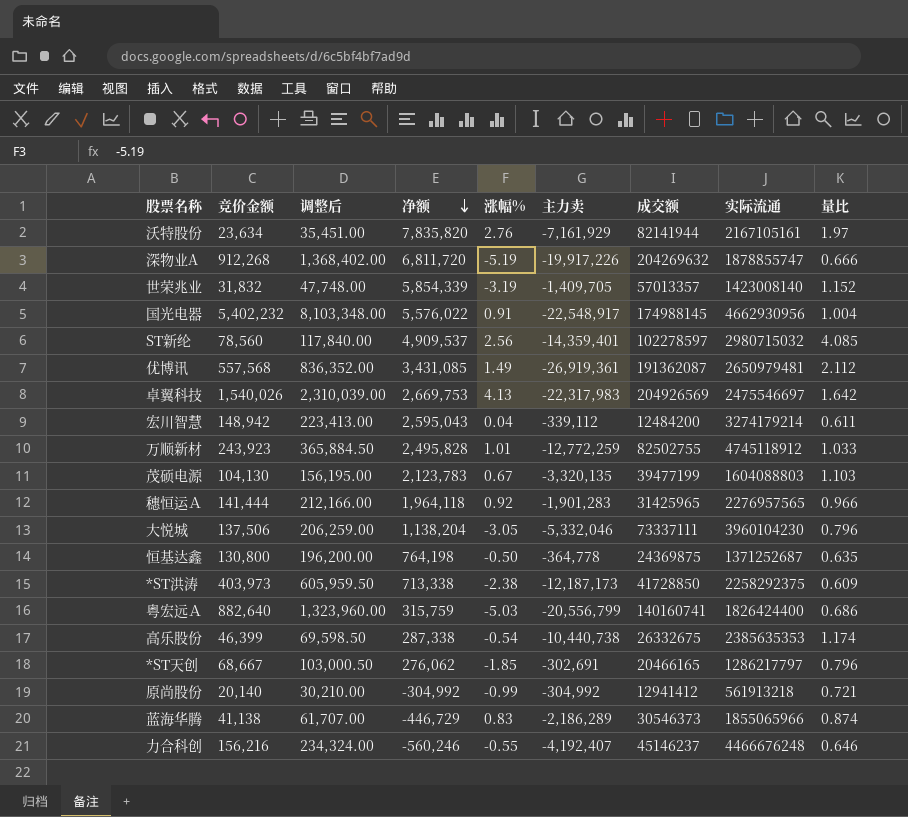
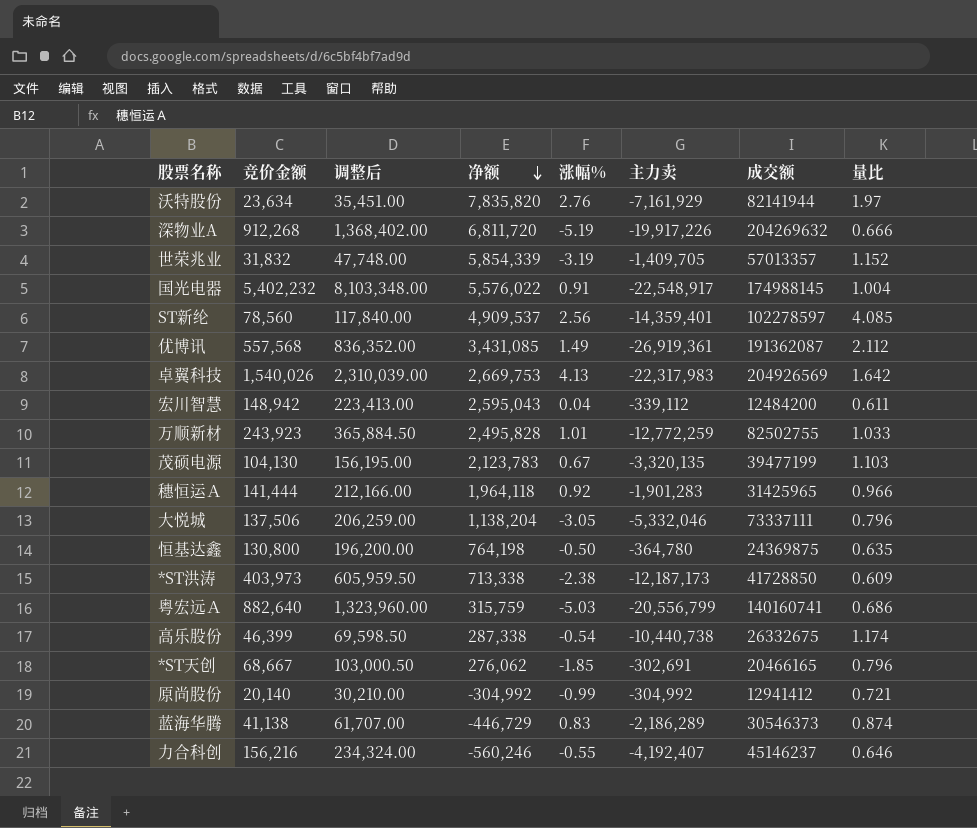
column 实际流通 | position: 8 -> none
恒基达鑫 | 主力卖: -364,778 -> -364,780

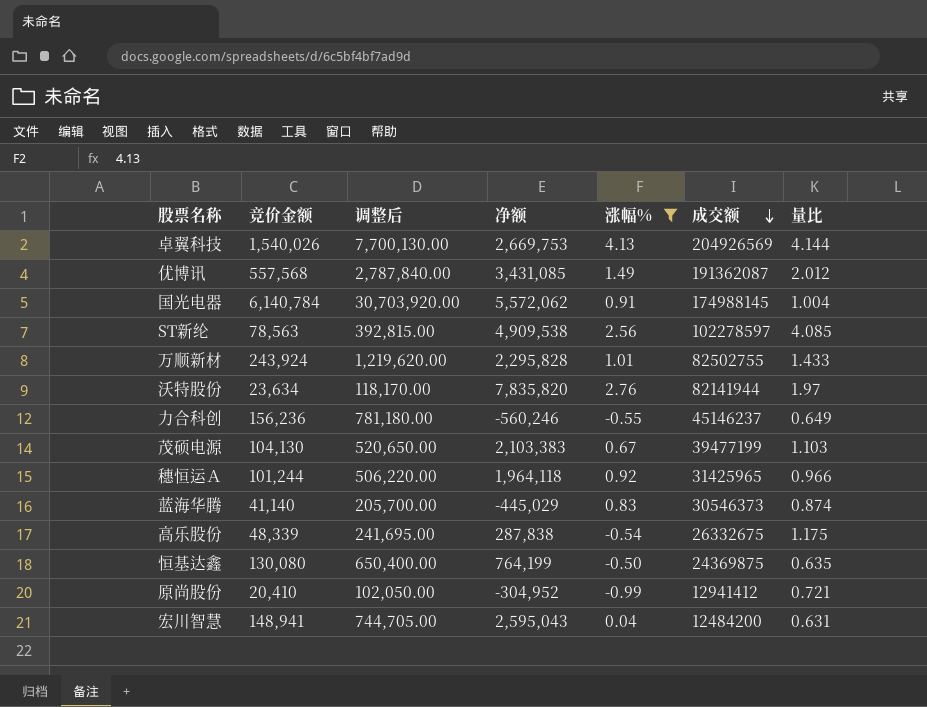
filter: none -> 涨幅% >= -0.99
row order: 净额 descending -> 成交额 descending
column 主力卖 | position: 6 -> none
column 调整后 | formula: [竞价金额] * 1.5 -> [竞价金额] * 5
卓翼科技 | 量比: 1.642 -> 4.144
优博讯 | 量比: 2.112 -> 2.012
国光电器 | 竞价金额: 5,402,232 -> 6,140,784
国光电器 | 净额: 5,576,022 -> 5,572,062
ST新纶 | 竞价金额: 78,560 -> 78,563
ST新纶 | 净额: 4,909,537 -> 4,909,538
万顺新材 | 竞价金额: 243,923 -> 243,924
万顺新材 | 净额: 2,495,828 -> 2,295,828
万顺新材 | 量比: 1.033 -> 1.433
力合科创 | 竞价金额: 156,216 -> 156,236
力合科创 | 量比: 0.646 -> 0.649
茂硕电源 | 净额: 2,123,783 -> 2,103,383
穗恒运Ａ | 竞价金额: 141,444 -> 101,244
蓝海华腾 | 竞价金额: 41,138 -> 41,140
蓝海华腾 | 净额: -446,729 -> -445,029
高乐股份 | 竞价金额: 46,399 -> 48,339
高乐股份 | 净额: 287,338 -> 287,838
高乐股份 | 量比: 1.174 -> 1.175
恒基达鑫 | 竞价金额: 130,800 -> 130,080
恒基达鑫 | 净额: 764,198 -> 764,199
原尚股份 | 竞价金额: 20,140 -> 20,410
原尚股份 | 净额: -304,992 -> -304,952
宏川智慧 | 竞价金额: 148,942 -> 148,941
宏川智慧 | 量比: 0.611 -> 0.631

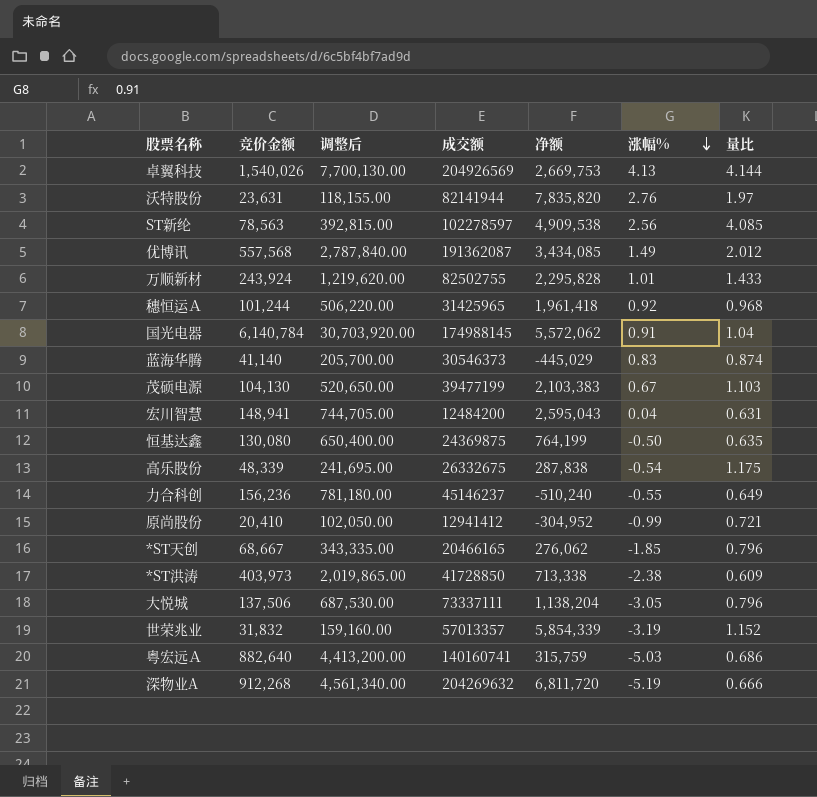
filter: 涨幅% >= -0.99 -> none
row order: 成交额 descending -> 涨幅% descending
column 成交额 | position: 6 -> 4
沃特股份 | 竞价金额: 23,634 -> 23,631
沃特股份 | 调整后: 118,170.00 -> 118,155.00
优博讯 | 净额: 3,431,085 -> 3,434,085
穗恒运Ａ | 净额: 1,964,118 -> 1,961,418
穗恒运Ａ | 量比: 0.966 -> 0.968
国光电器 | 量比: 1.004 -> 1.04
力合科创 | 净额: -560,246 -> -510,240

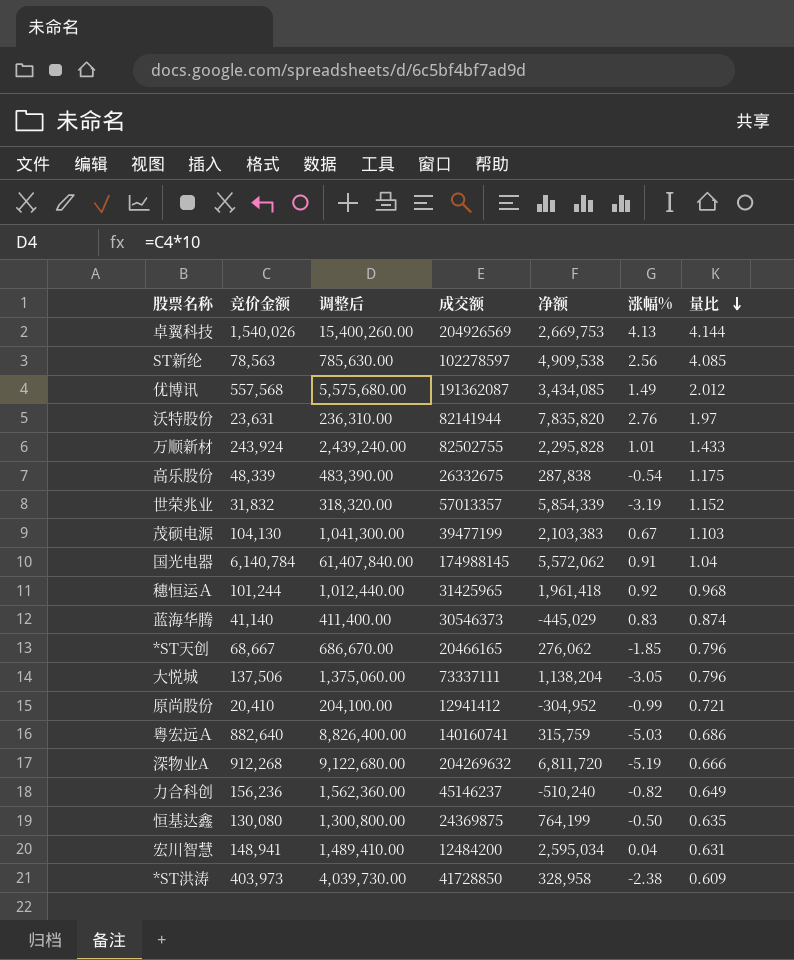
row order: 涨幅% descending -> 量比 descending
column 调整后 | formula: [竞价金额] * 5 -> [竞价金额] * 10
力合科创 | 涨幅%: -0.55 -> -0.82
宏川智慧 | 净额: 2,595,043 -> 2,595,034
*ST洪涛 | 净额: 713,338 -> 328,958

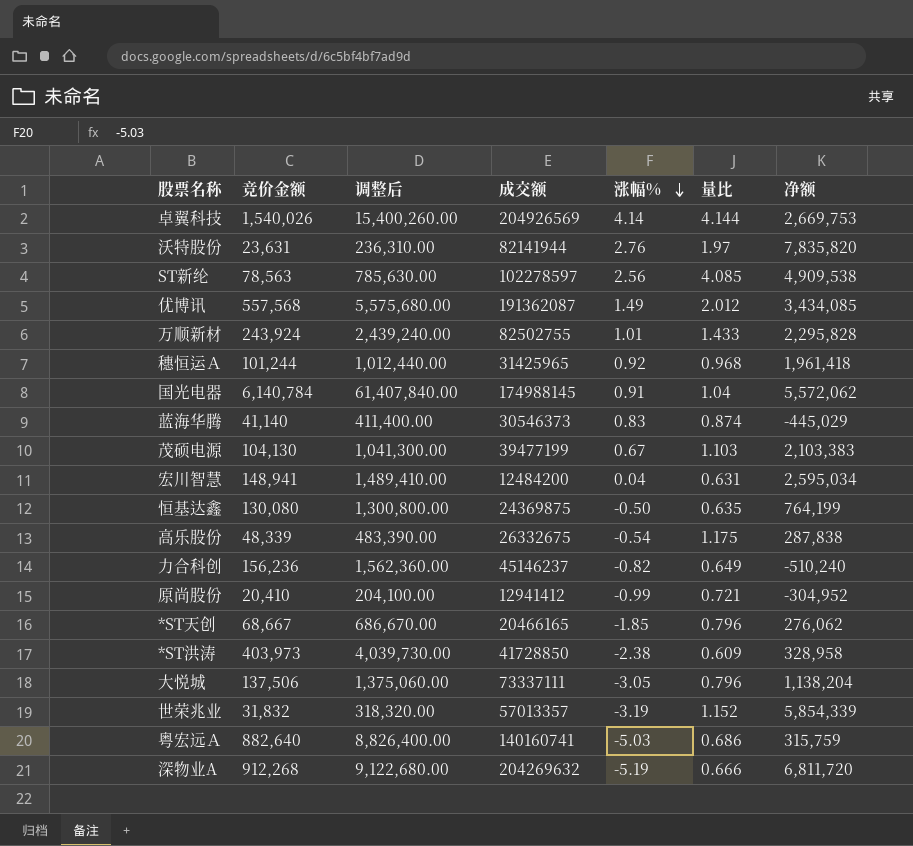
row order: 量比 descending -> 涨幅% descending
column 净额 | position: 5 -> 7
卓翼科技 | 涨幅%: 4.13 -> 4.14

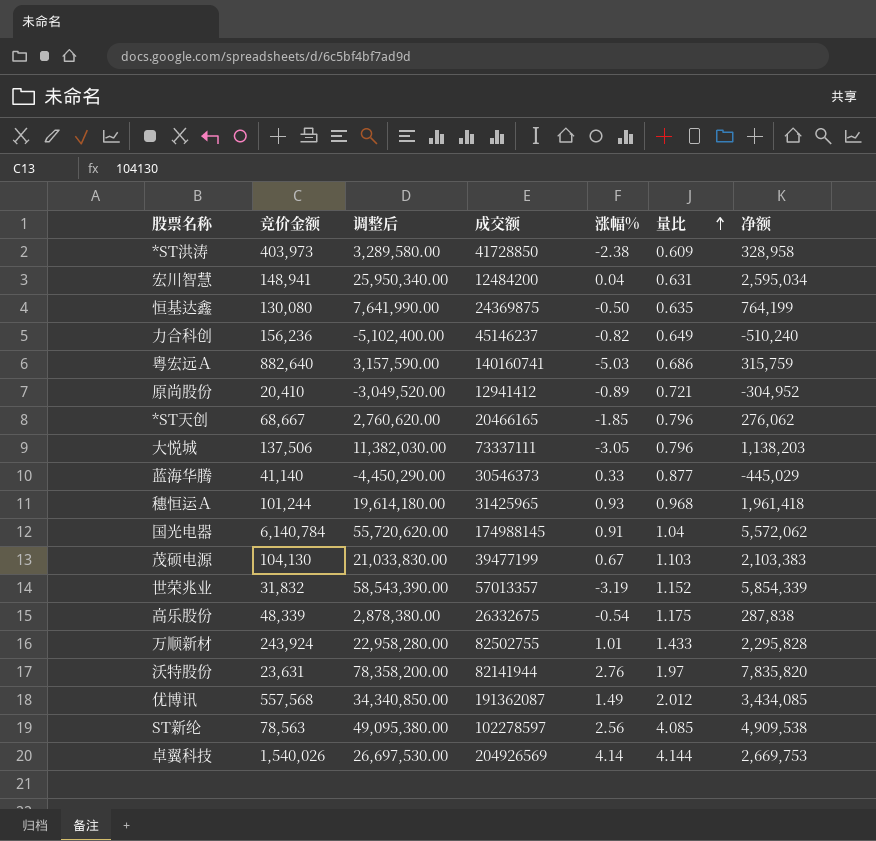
row order: 涨幅% descending -> 量比 ascending
column 调整后 | formula: [竞价金额] * 10 -> [净额] * 10
row 深物业A: 912,268 | 9,122,680.00 | 204269632 | -5.19 | 0.666 | 6,811,720 -> none
原尚股份 | 涨幅%: -0.99 -> -0.89
大悦城 | 净额: 1,138,204 -> 1,138,203
蓝海华腾 | 涨幅%: 0.83 -> 0.33
蓝海华腾 | 量比: 0.874 -> 0.877
穗恒运Ａ | 涨幅%: 0.92 -> 0.93

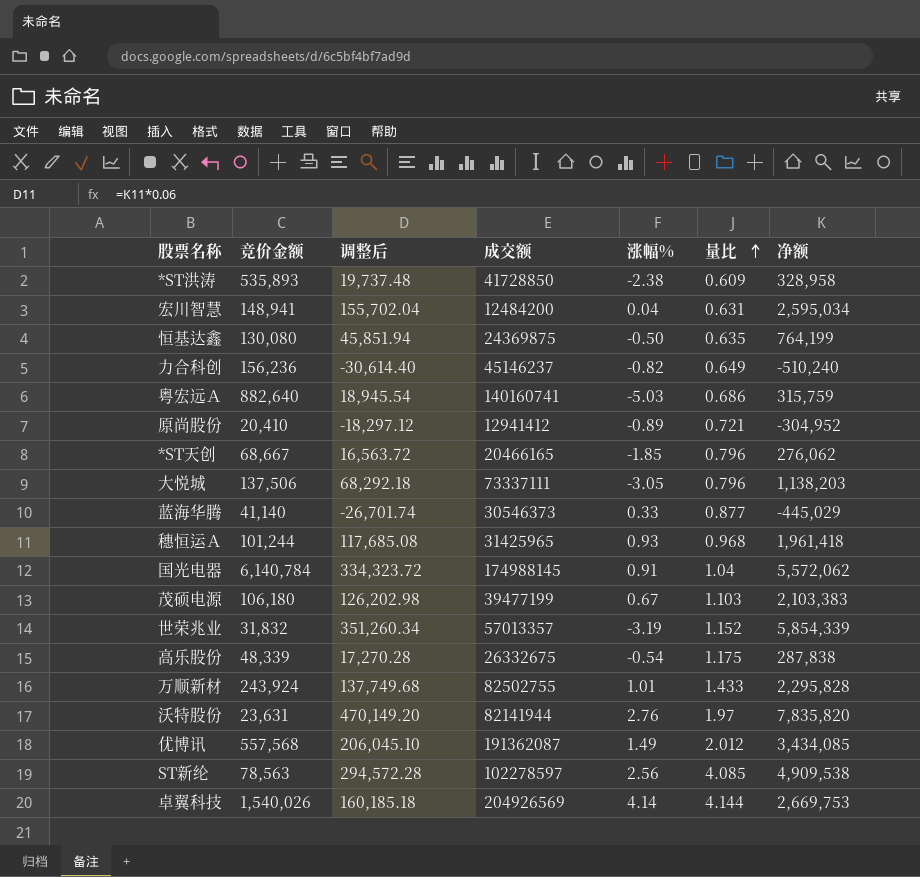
column 调整后 | formula: [净额] * 10 -> [净额] * 0.06
*ST洪涛 | 竞价金额: 403,973 -> 535,893
茂硕电源 | 竞价金额: 104,130 -> 106,180

